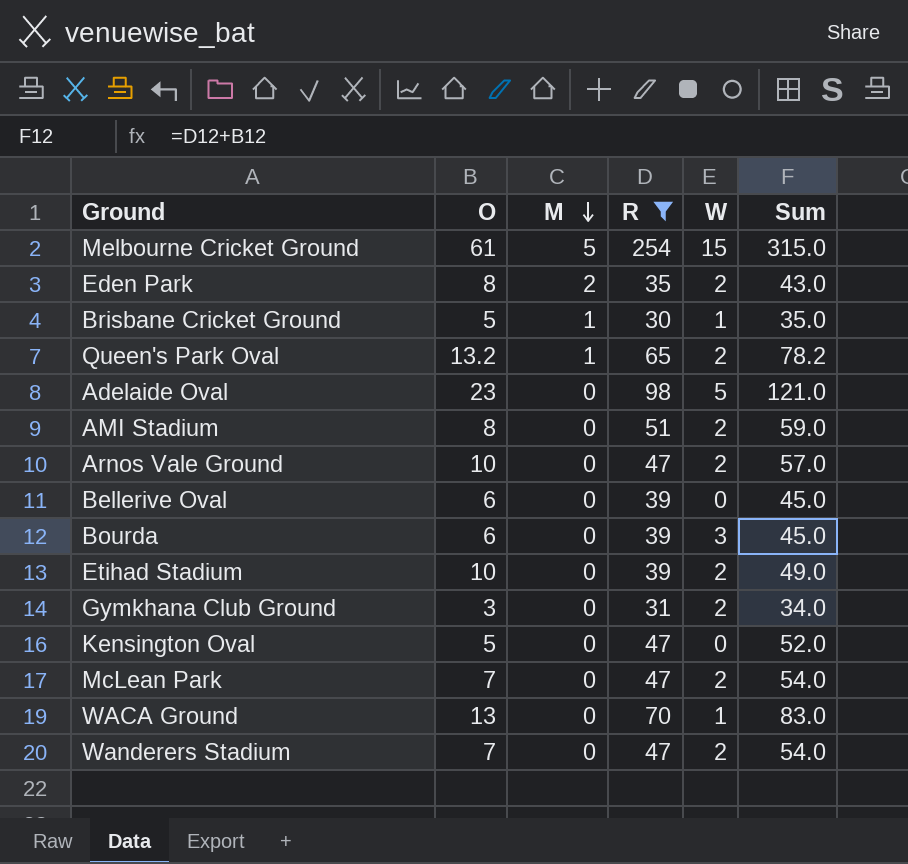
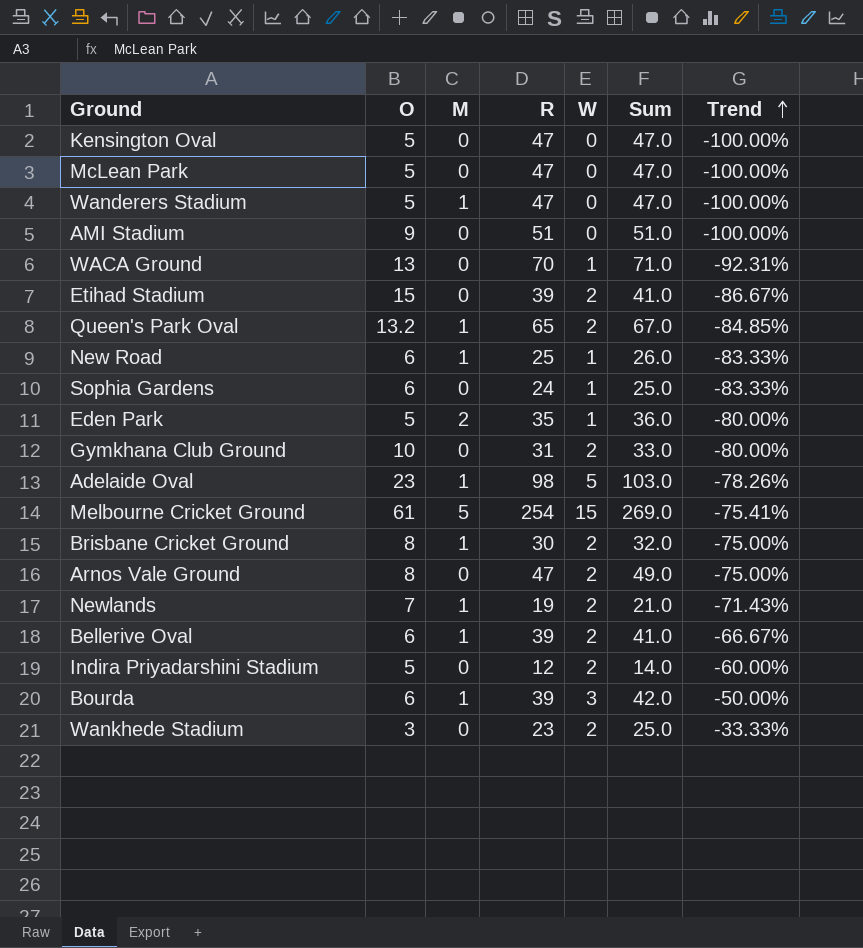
filter: R >= 30 -> none
row order: M descending -> Trend ascending
column Sum | formula: [O] + [R] -> [R] + [W]
column Trend | formula: none -> ([W] - [O]) / [O]
McLean Park | O: 7 -> 5
McLean Park | W: 2 -> 0
Wanderers Stadium | O: 7 -> 5
Wanderers Stadium | M: 0 -> 1
Wanderers Stadium | W: 2 -> 0
AMI Stadium | O: 8 -> 9
AMI Stadium | W: 2 -> 0
Etihad Stadium | O: 10 -> 15
Eden Park | O: 8 -> 5
Eden Park | W: 2 -> 1
Gymkhana Club Ground | O: 3 -> 10
Adelaide Oval | M: 0 -> 1
Brisbane Cricket Ground | O: 5 -> 8
Brisbane Cricket Ground | W: 1 -> 2
Arnos Vale Ground | O: 10 -> 8
Bellerive Oval | M: 0 -> 1
Bellerive Oval | W: 0 -> 2
Bourda | M: 0 -> 1

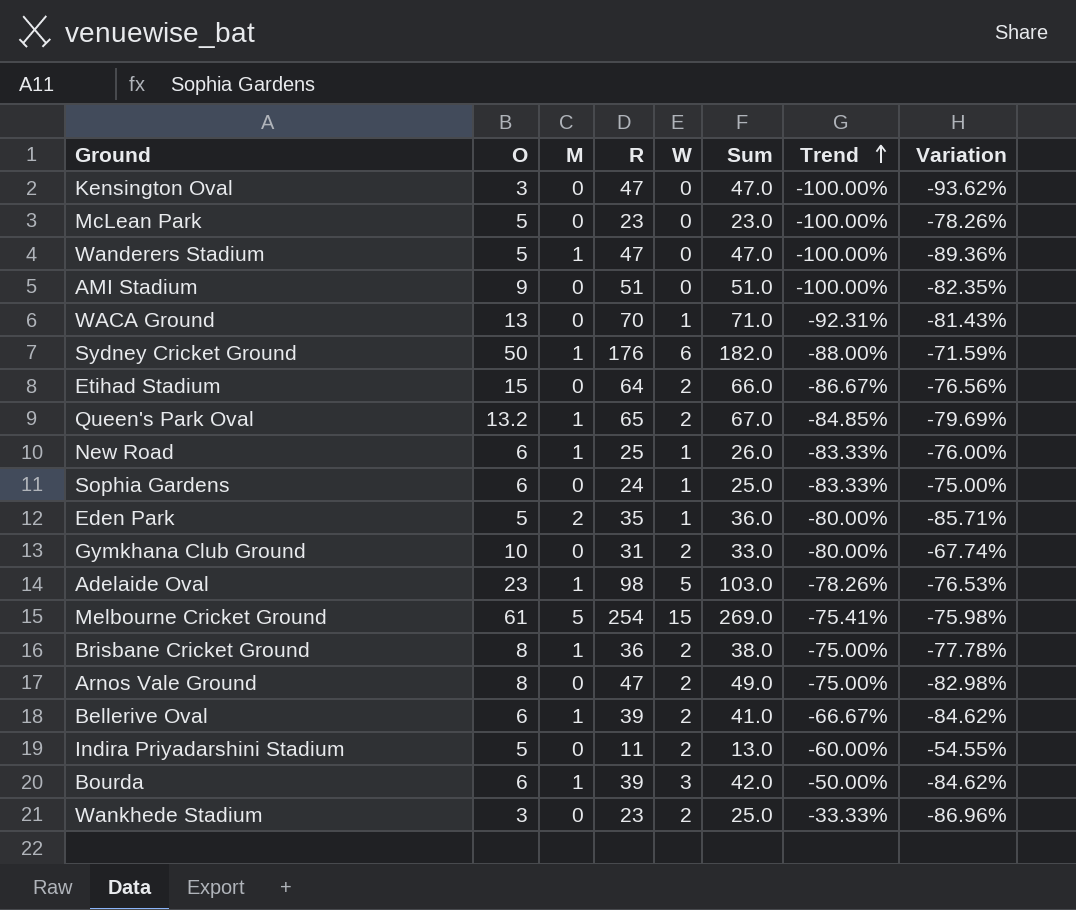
column Variation | formula: none -> ([O] - [R]) / [R]
row Newlands: 7 | 1 | 19 | 2 | 21.0 | -71.43% -> none
Kensington Oval | O: 5 -> 3
McLean Park | R: 47 -> 23
McLean Park | Sum: 47.0 -> 23.0
row Sydney Cricket Ground: none -> 50 | 1 | 176 | 6 | 182.0 | -88.00% | -71.59%
Etihad Stadium | R: 39 -> 64
Etihad Stadium | Sum: 41.0 -> 66.0
Brisbane Cricket Ground | R: 30 -> 36
Brisbane Cricket Ground | Sum: 32.0 -> 38.0
Indira Priyadarshini Stadium | R: 12 -> 11
Indira Priyadarshini Stadium | Sum: 14.0 -> 13.0

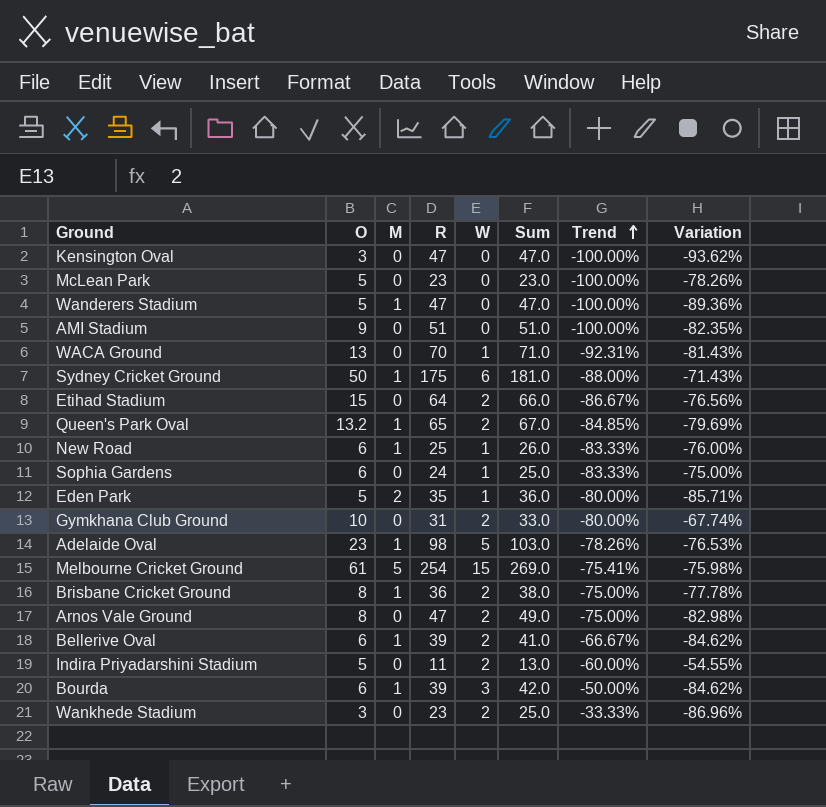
Sydney Cricket Ground | R: 176 -> 175
Sydney Cricket Ground | Sum: 182.0 -> 181.0
Sydney Cricket Ground | Variation: -71.59% -> -71.43%

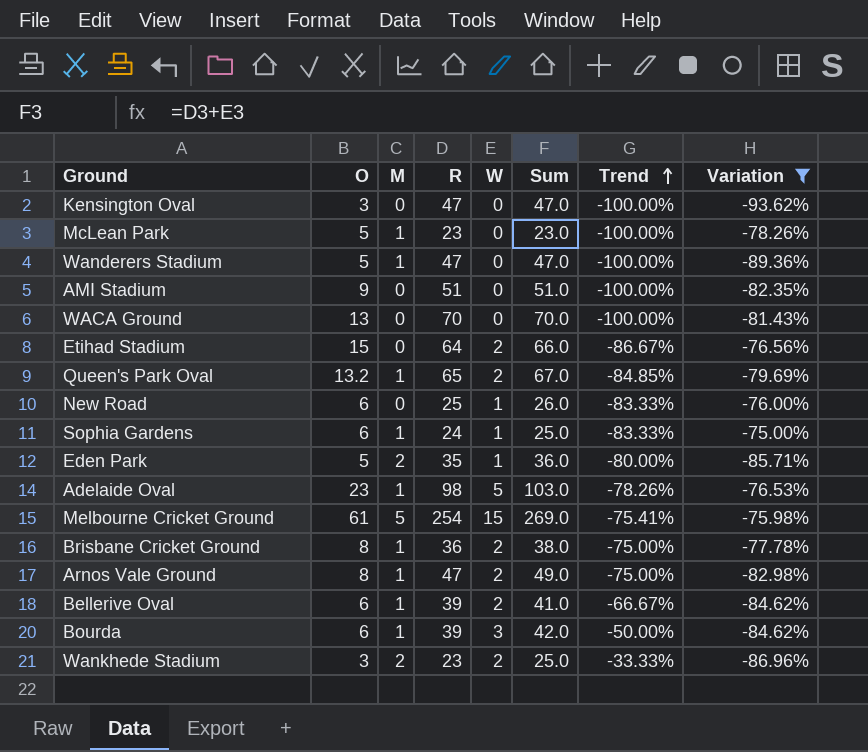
filter: none -> Variation <= -75.00%
McLean Park | M: 0 -> 1
WACA Ground | W: 1 -> 0
WACA Ground | Sum: 71.0 -> 70.0
WACA Ground | Trend: -92.31% -> -100.00%
New Road | M: 1 -> 0
Sophia Gardens | M: 0 -> 1
Arnos Vale Ground | M: 0 -> 1
Wankhede Stadium | M: 0 -> 2

